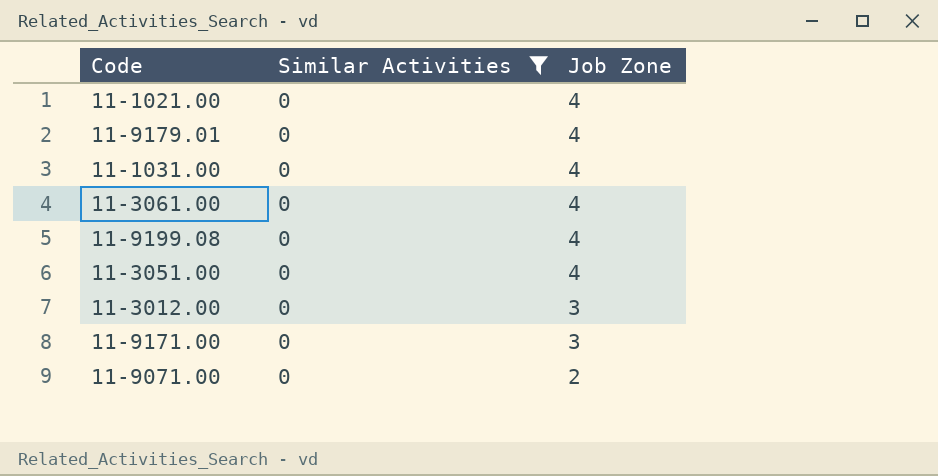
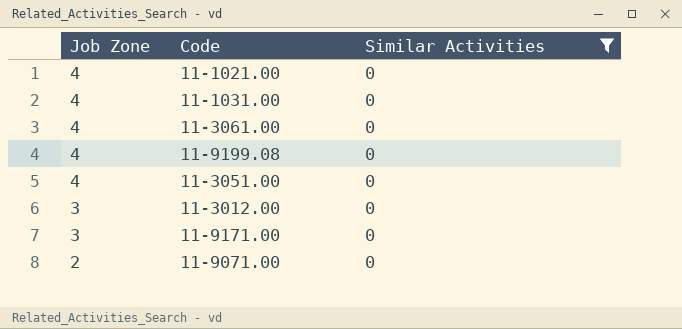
column Job Zone | position: 3 -> 1
row 11-9179.01: 0 | 4 -> none

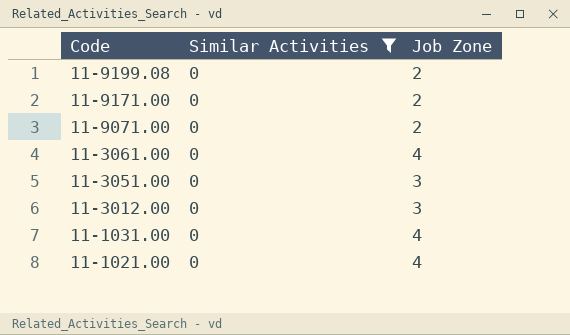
row order: Job Zone descending -> Code descending
column Job Zone | position: 1 -> 3
11-9199.08 | Job Zone: 4 -> 2
11-9171.00 | Job Zone: 3 -> 2
11-3051.00 | Job Zone: 4 -> 3

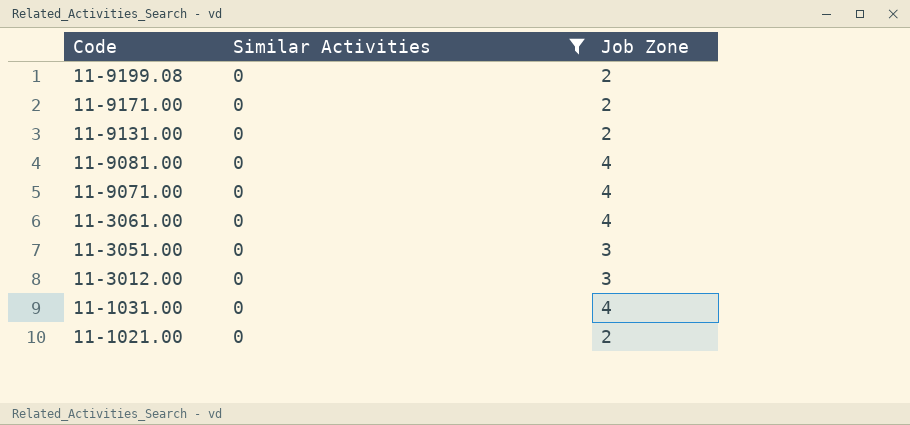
row 11-9131.00: none -> 0 | 2
row 11-9081.00: none -> 0 | 4
11-9071.00 | Job Zone: 2 -> 4
11-1021.00 | Job Zone: 4 -> 2

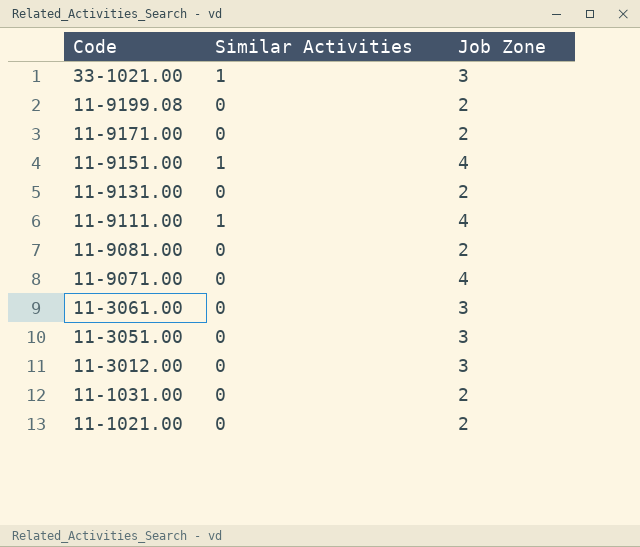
filter: Similar Activities = 0 -> none
11-9081.00 | Job Zone: 4 -> 2
11-3061.00 | Job Zone: 4 -> 3
11-1031.00 | Job Zone: 4 -> 2

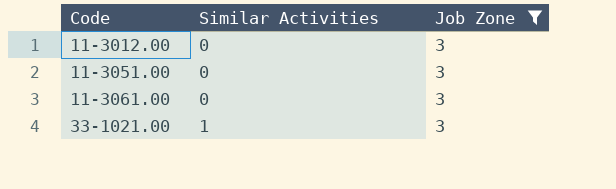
filter: none -> Job Zone = 3
row order: Code descending -> Code ascending

